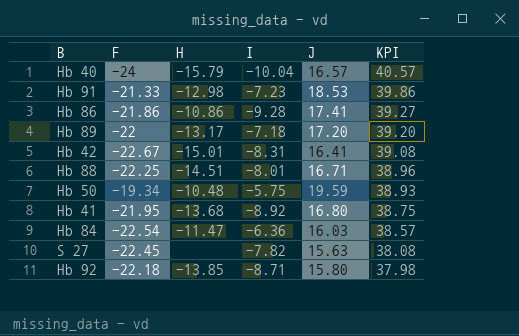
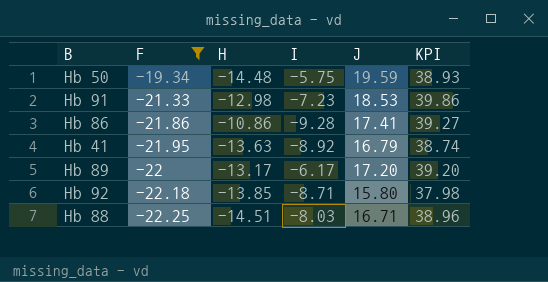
filter: none -> F >= -22.25
row order: KPI descending -> F descending
Hb 50 | H: -10.48 -> -14.48
Hb 41 | H: -13.68 -> -13.63
Hb 41 | J: 16.80 -> 16.79
Hb 41 | KPI: 38.75 -> 38.74
Hb 89 | I: -7.18 -> -6.17
Hb 88 | I: -8.01 -> -8.03

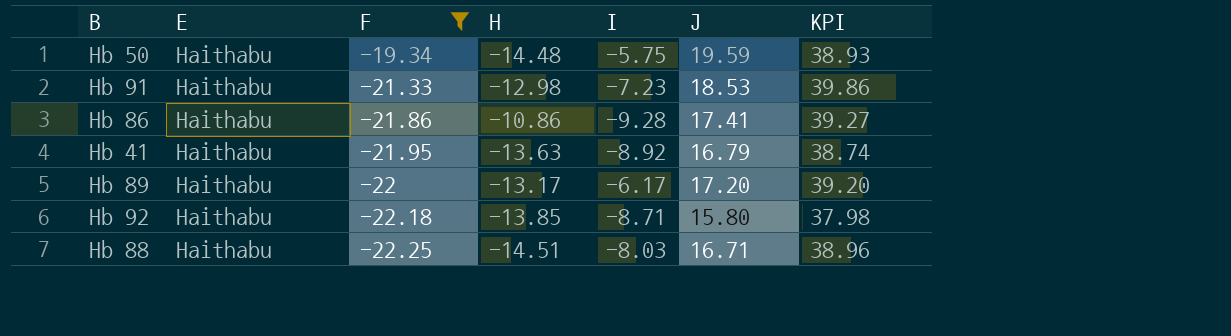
column E | position: none -> 2

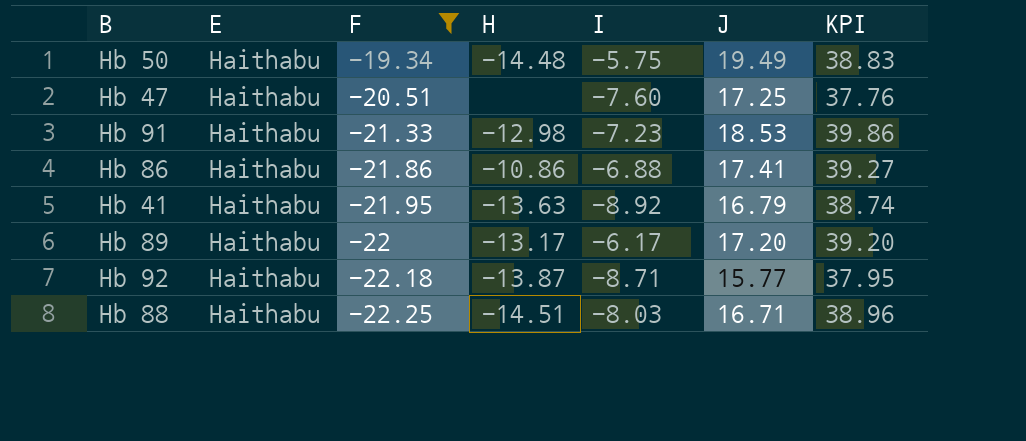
Hb 50 | J: 19.59 -> 19.49
Hb 50 | KPI: 38.93 -> 38.83
row Hb 47: none -> Haithabu | -20.51 | none | -7.60 | 17.25 | 37.76
Hb 86 | I: -9.28 -> -6.88
Hb 92 | H: -13.85 -> -13.87
Hb 92 | J: 15.80 -> 15.77
Hb 92 | KPI: 37.98 -> 37.95

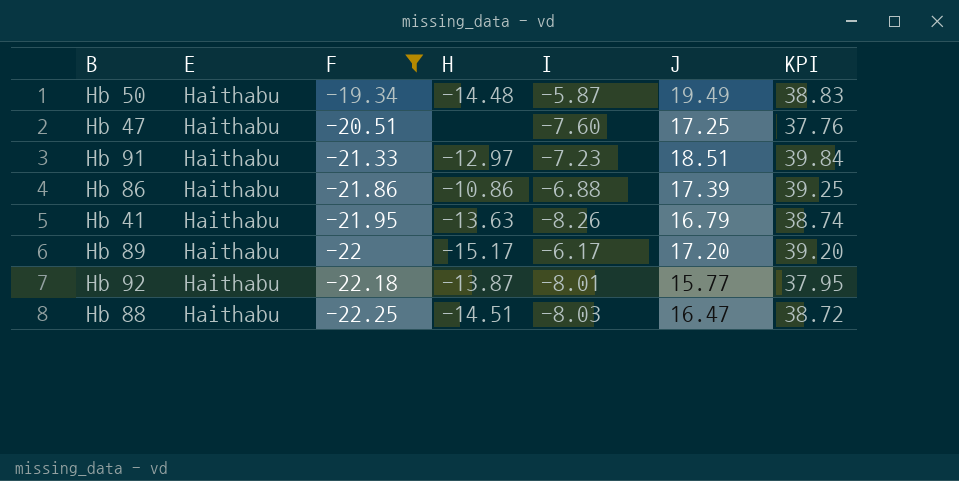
Hb 50 | I: -5.75 -> -5.87
Hb 91 | H: -12.98 -> -12.97
Hb 91 | J: 18.53 -> 18.51
Hb 91 | KPI: 39.86 -> 39.84
Hb 86 | J: 17.41 -> 17.39
Hb 86 | KPI: 39.27 -> 39.25
Hb 41 | I: -8.92 -> -8.26
Hb 89 | H: -13.17 -> -15.17
Hb 92 | I: -8.71 -> -8.01
Hb 88 | J: 16.71 -> 16.47
Hb 88 | KPI: 38.96 -> 38.72

